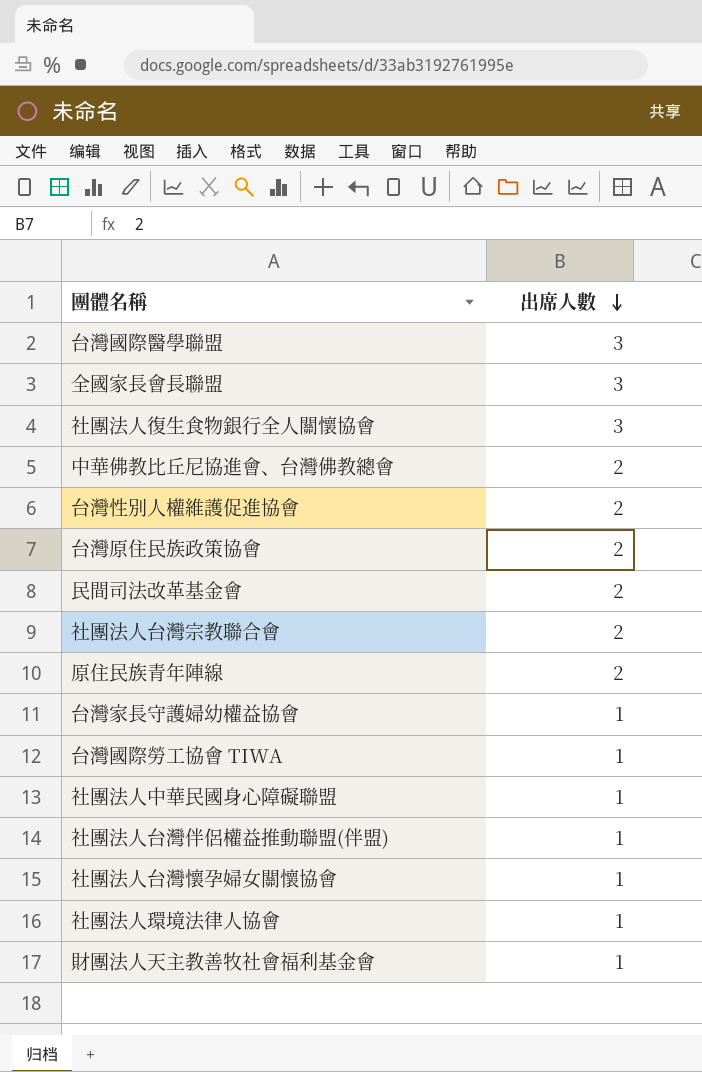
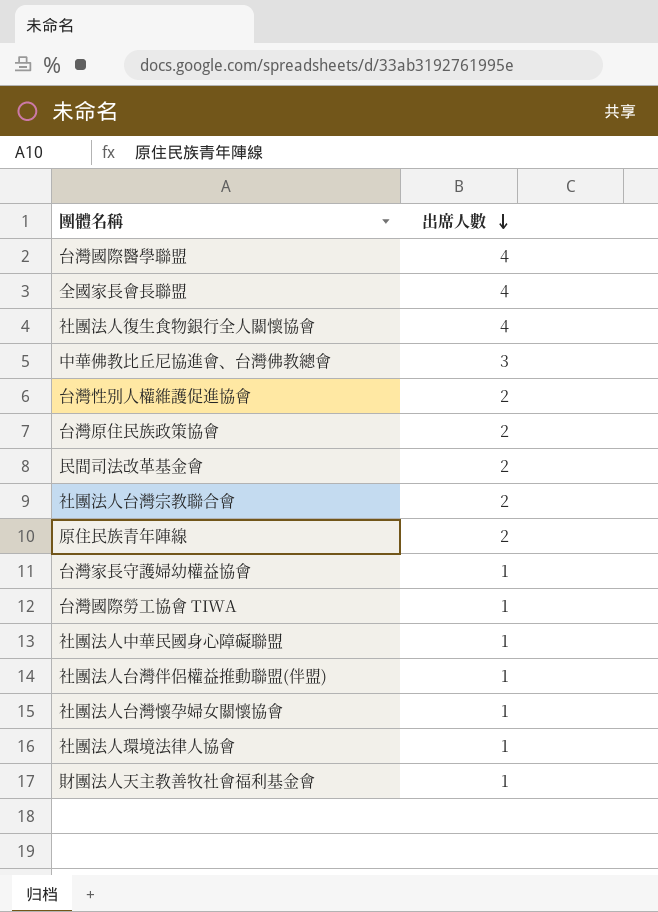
台灣國際醫學聯盟 | 出席人數: 3 -> 4
全國家長會長聯盟 | 出席人數: 3 -> 4
社團法人復生食物銀行全人關懷協會 | 出席人數: 3 -> 4
中華佛教比丘尼協進會、台灣佛教總會 | 出席人數: 2 -> 3

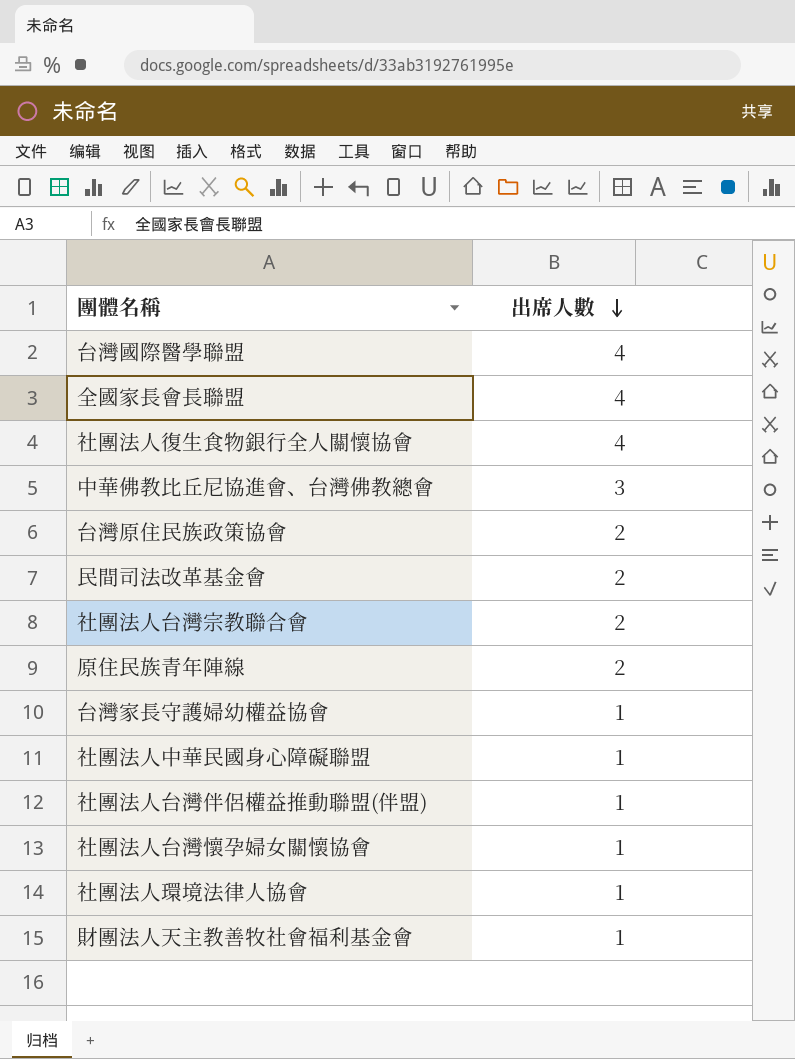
row 台灣性別人權維護促進協會: 2 -> none
row 台灣國際勞工協會 TIWA: 1 -> none

